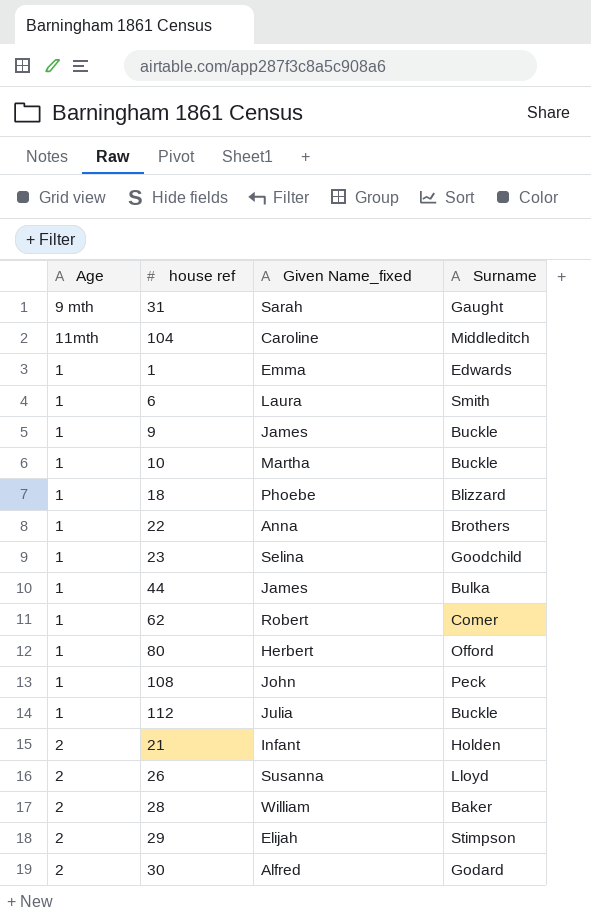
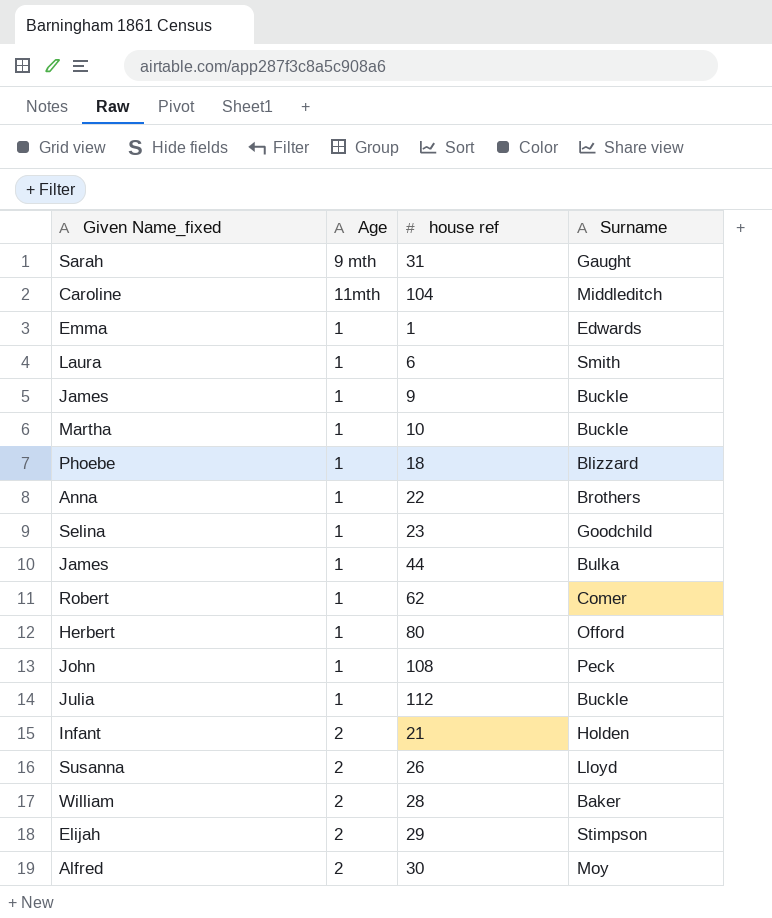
column Given Name_fixed | position: 3 -> 1
30 | Surname: Godard -> Moy

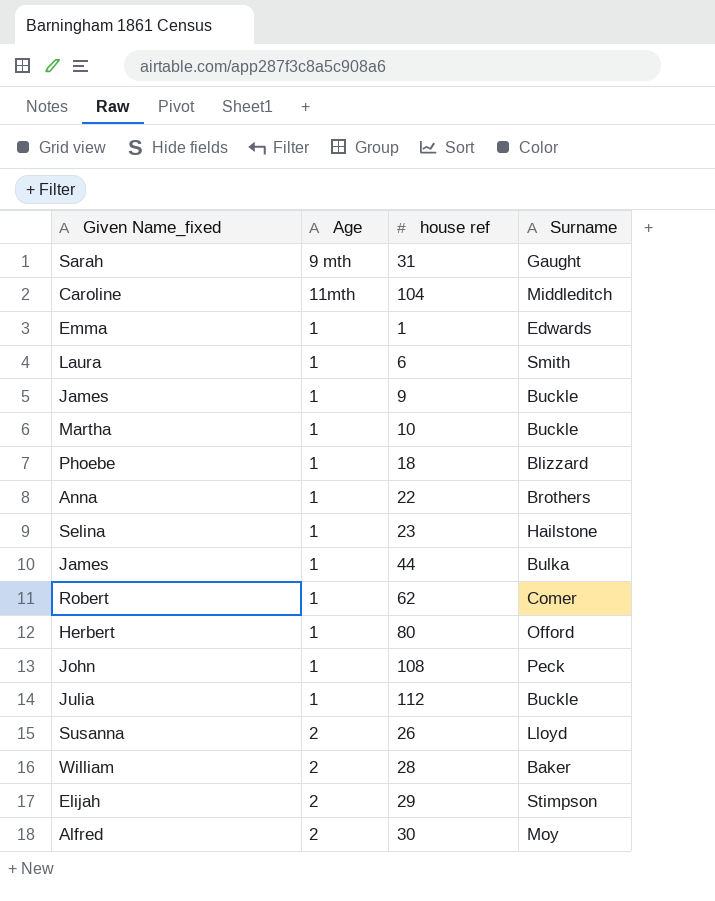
row 21: Infant | 2 | Holden -> none
23 | Surname: Goodchild -> Hailstone

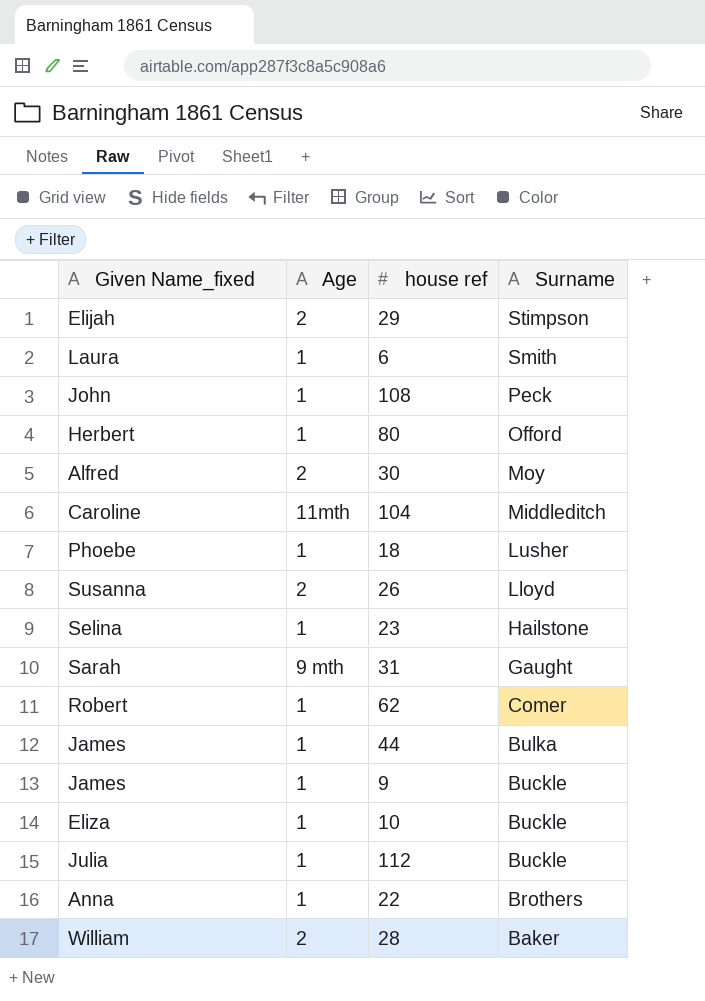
row order: none -> Surname descending
row 1: Emma | 1 | Edwards -> none
18 | Surname: Blizzard -> Lusher
10 | Given Name_fixed: Martha -> Eliza

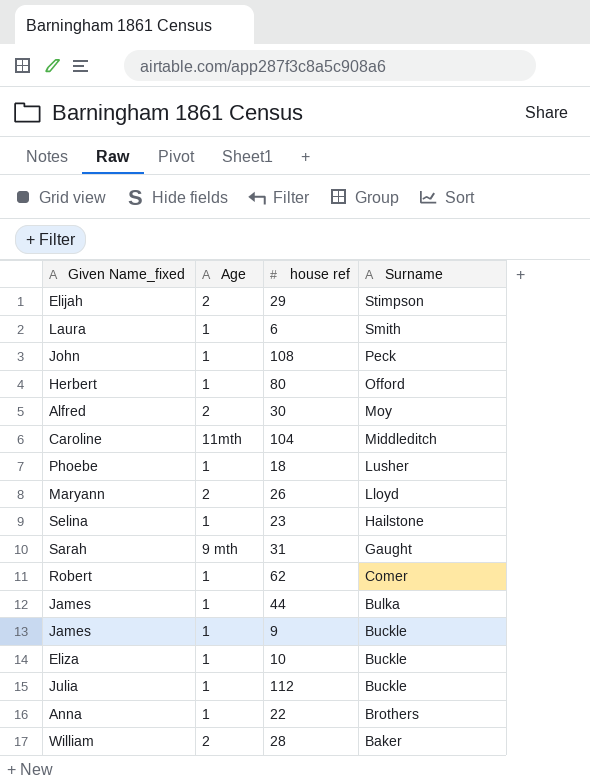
26 | Given Name_fixed: Susanna -> Maryann

